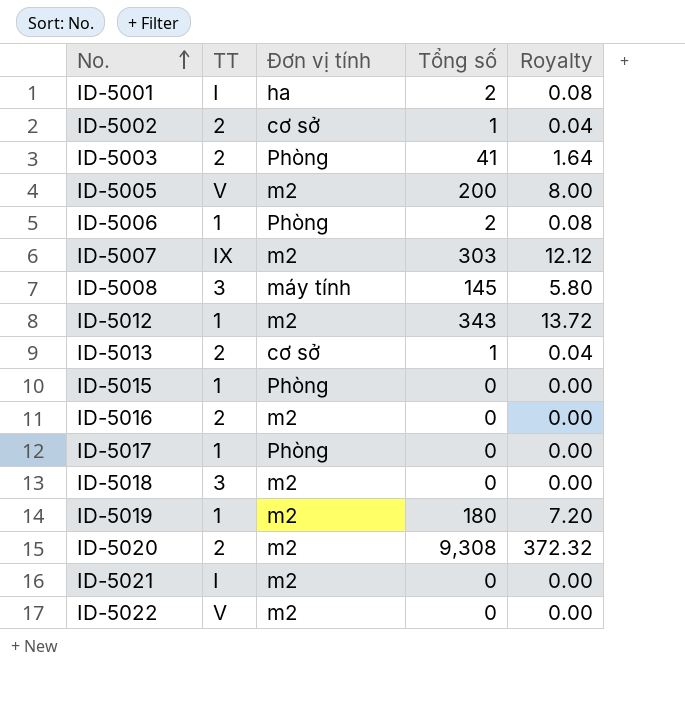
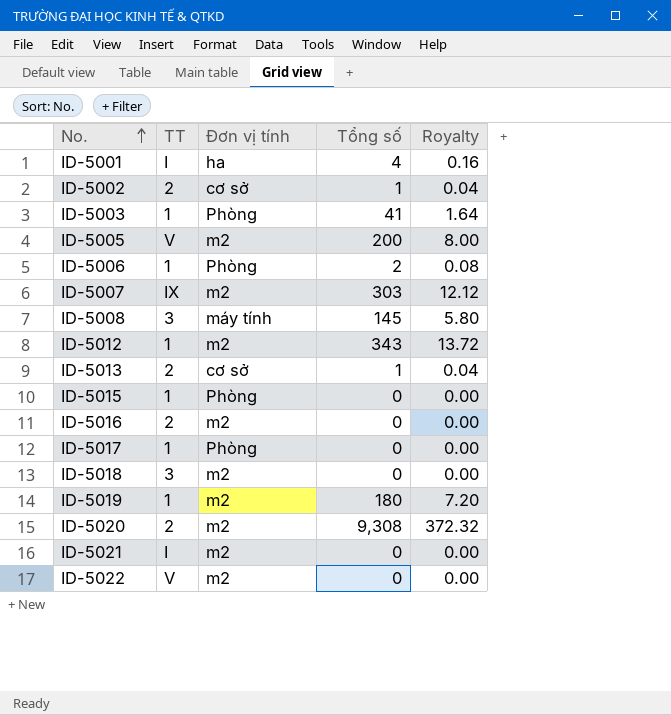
ID-5001 | Tổng số: 2 -> 4
ID-5001 | Royalty: 0.08 -> 0.16
ID-5003 | TT: 2 -> 1

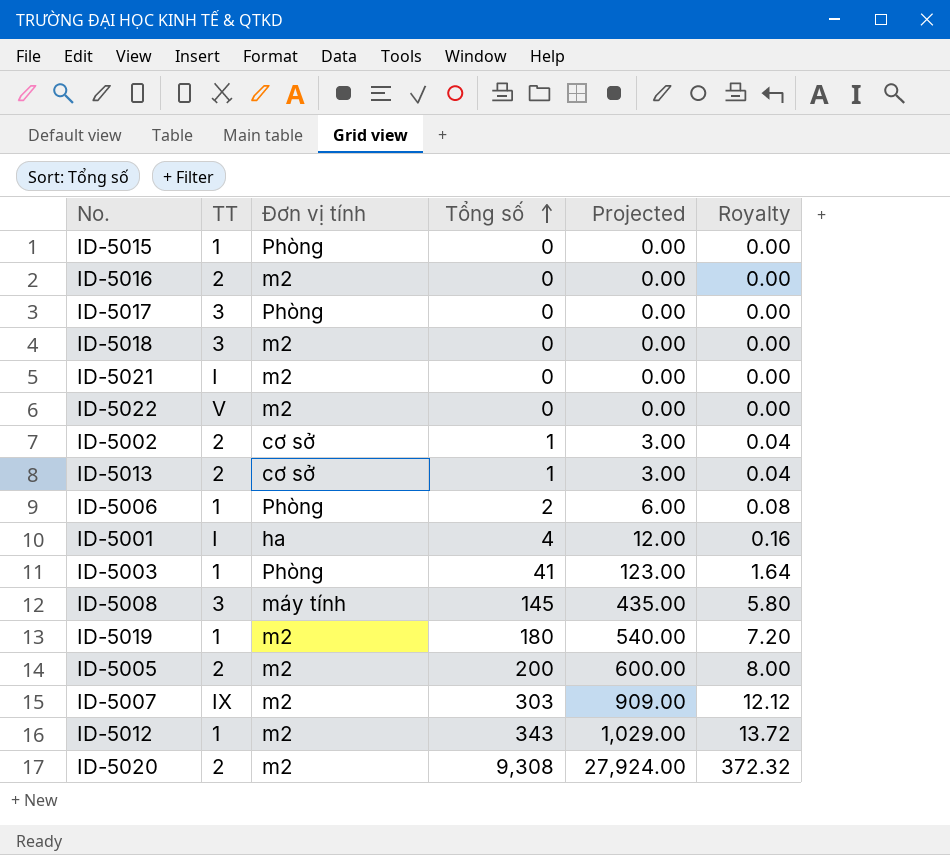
row order: No. ascending -> Tổng số ascending
column Projected | formula: none -> [Tổng số] * 3
ID-5017 | TT: 1 -> 3
ID-5005 | TT: V -> 2

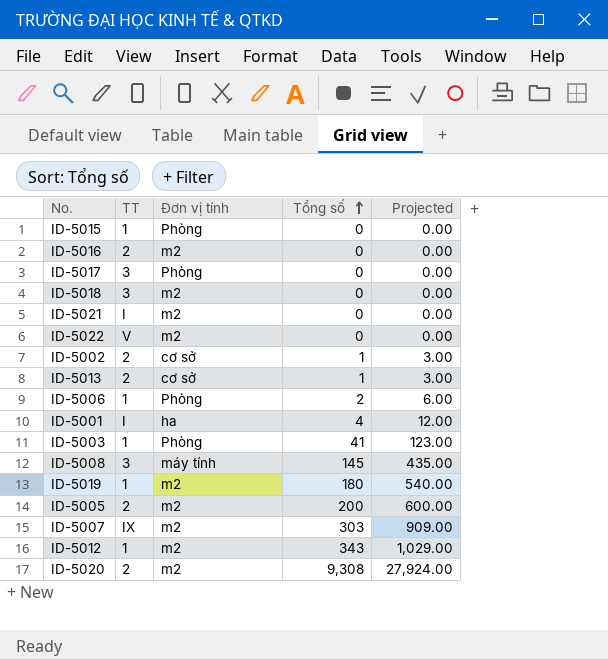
column Royalty | formula: [Tổng số] * 0.04 -> none

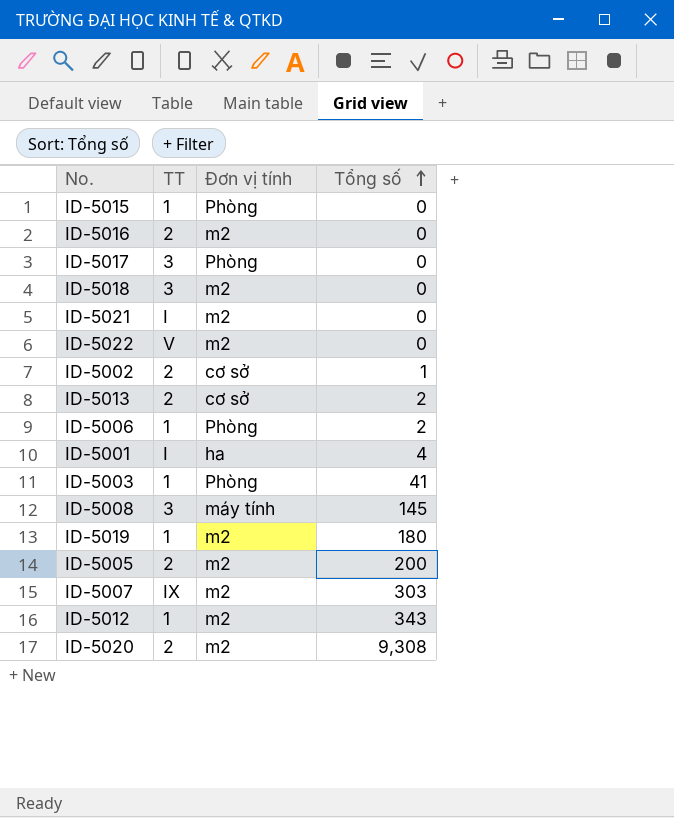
column Projected | formula: [Tổng số] * 3 -> none
ID-5013 | Tổng số: 1 -> 2

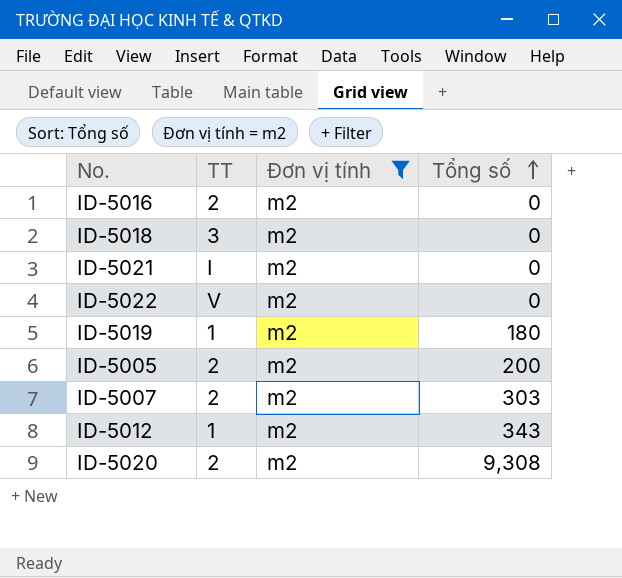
filter: none -> Đơn vị tính = m2
ID-5007 | TT: IX -> 2

